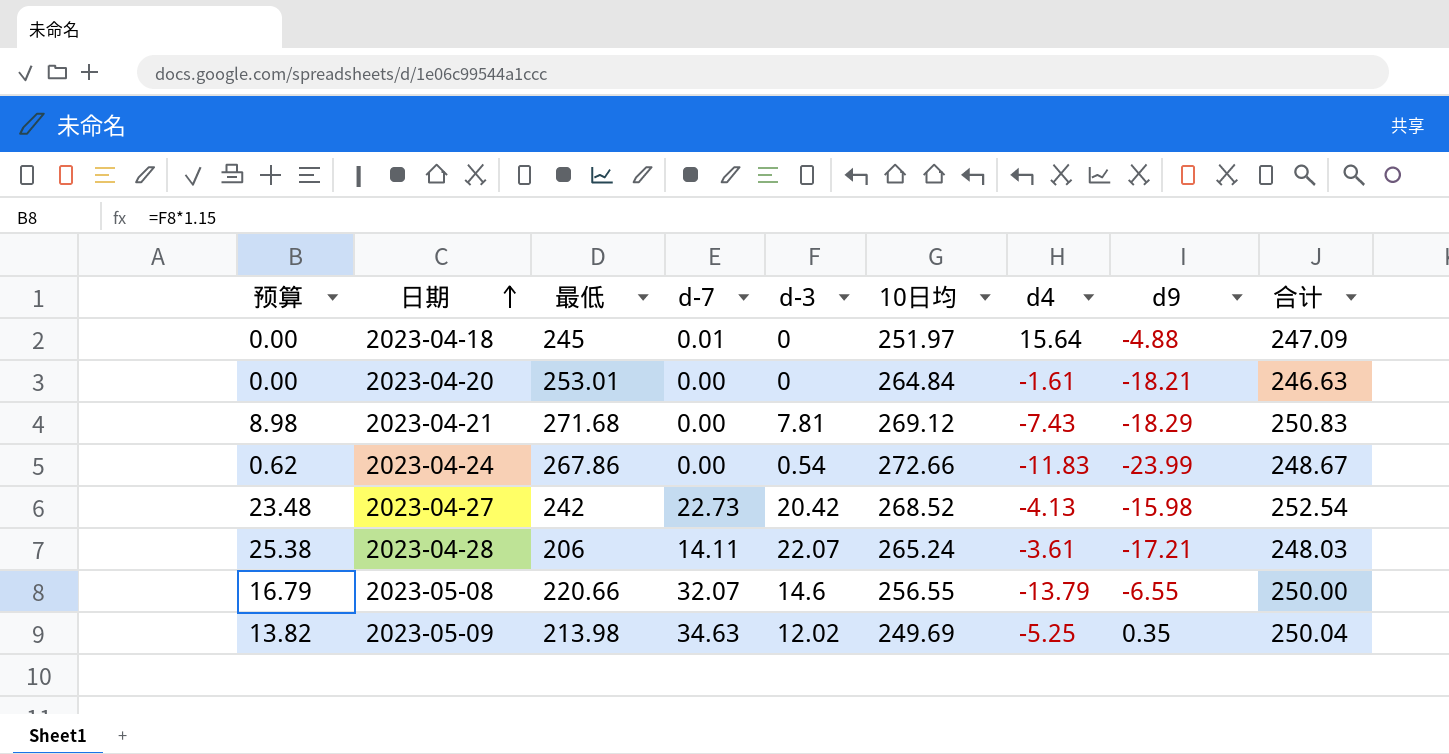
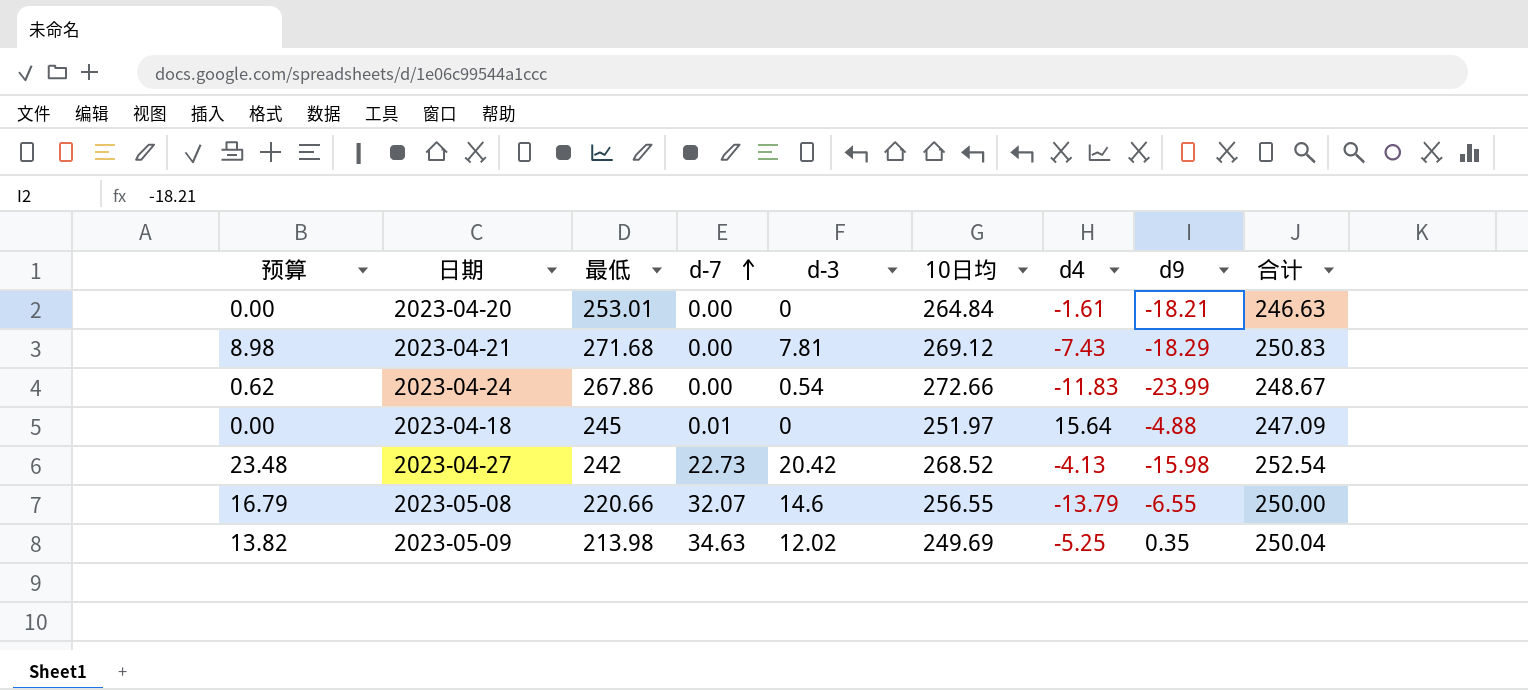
row order: 日期 ascending -> d-7 ascending
row 2023-04-28: 25.38 | 206 | 14.11 | 22.07 | 265.24 | -3.61 | -17.21 | 248.03 -> none

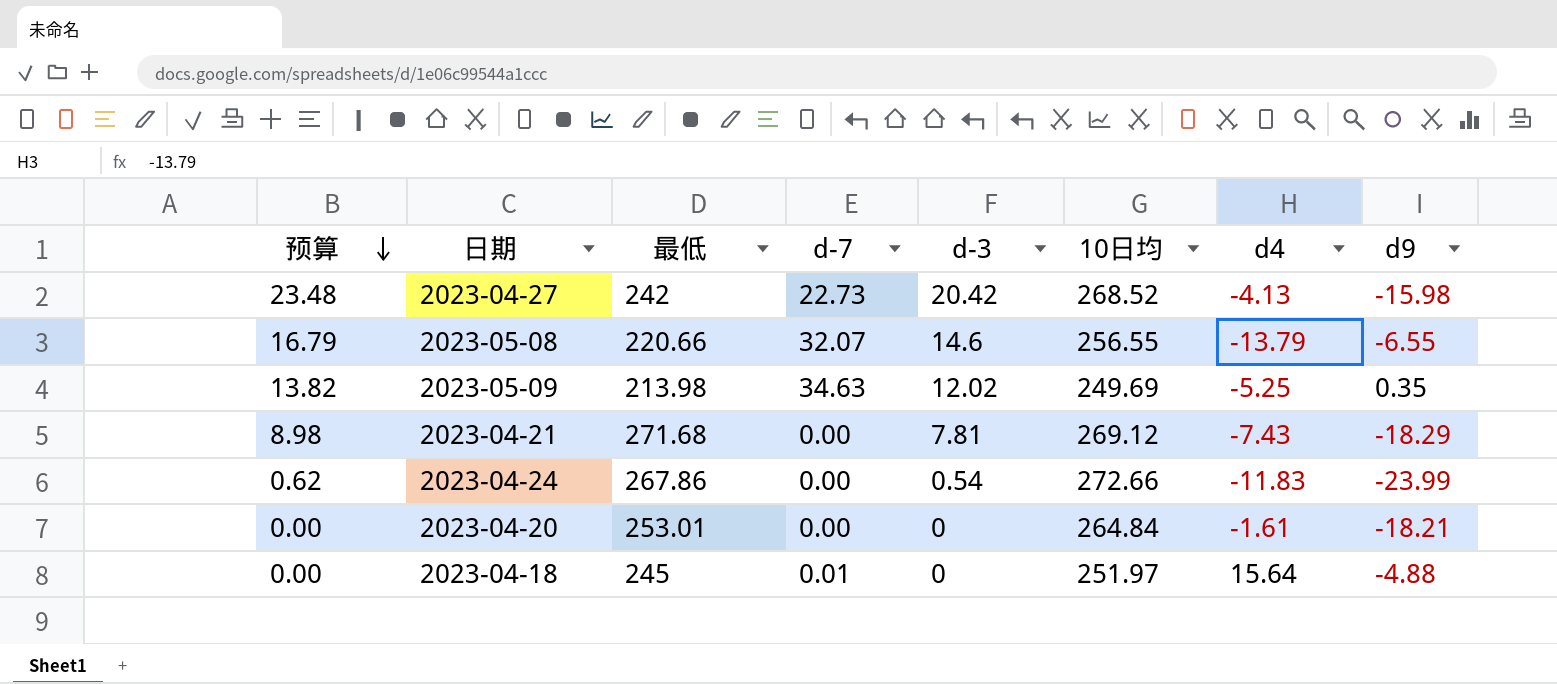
row order: d-7 ascending -> 预算 descending
column 合计 | formula: [10日均] + [d9] -> none

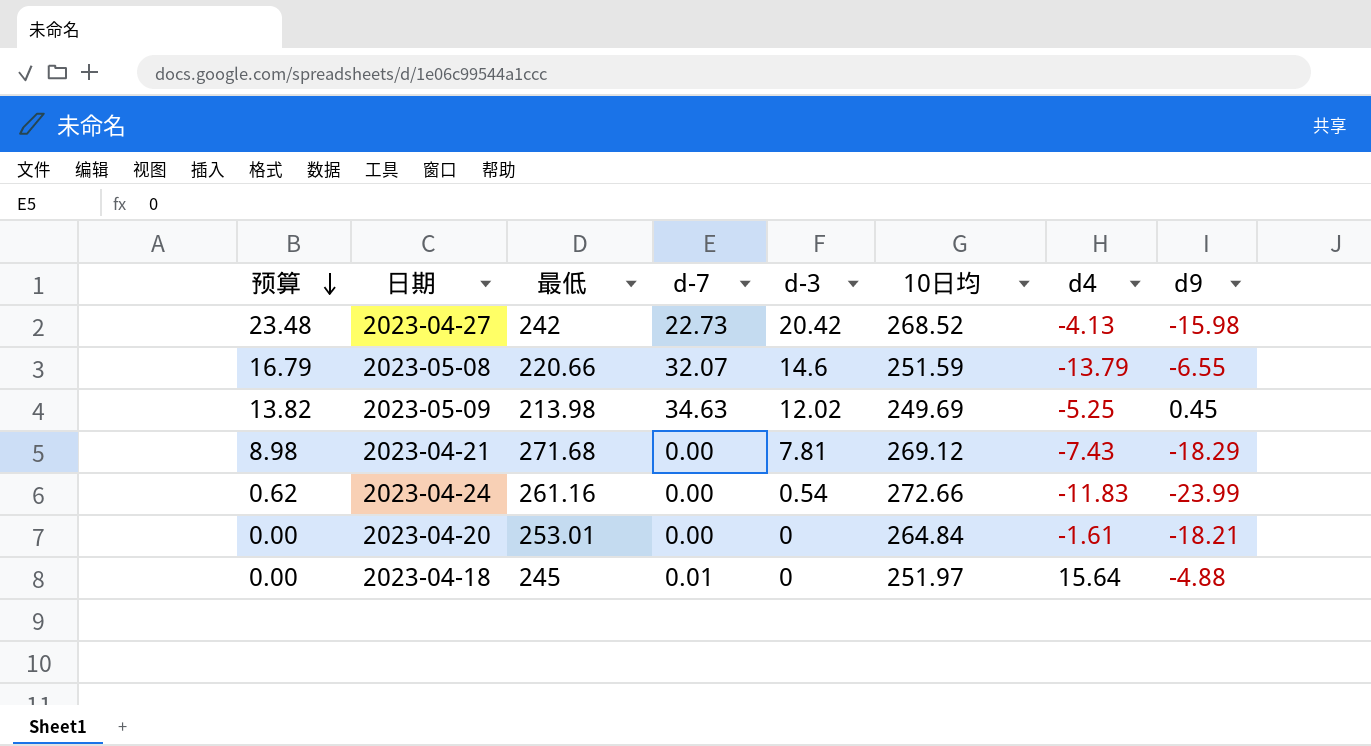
2023-05-08 | 10日均: 256.55 -> 251.59
2023-05-09 | d9: 0.35 -> 0.45
2023-04-24 | 最低: 267.86 -> 261.16

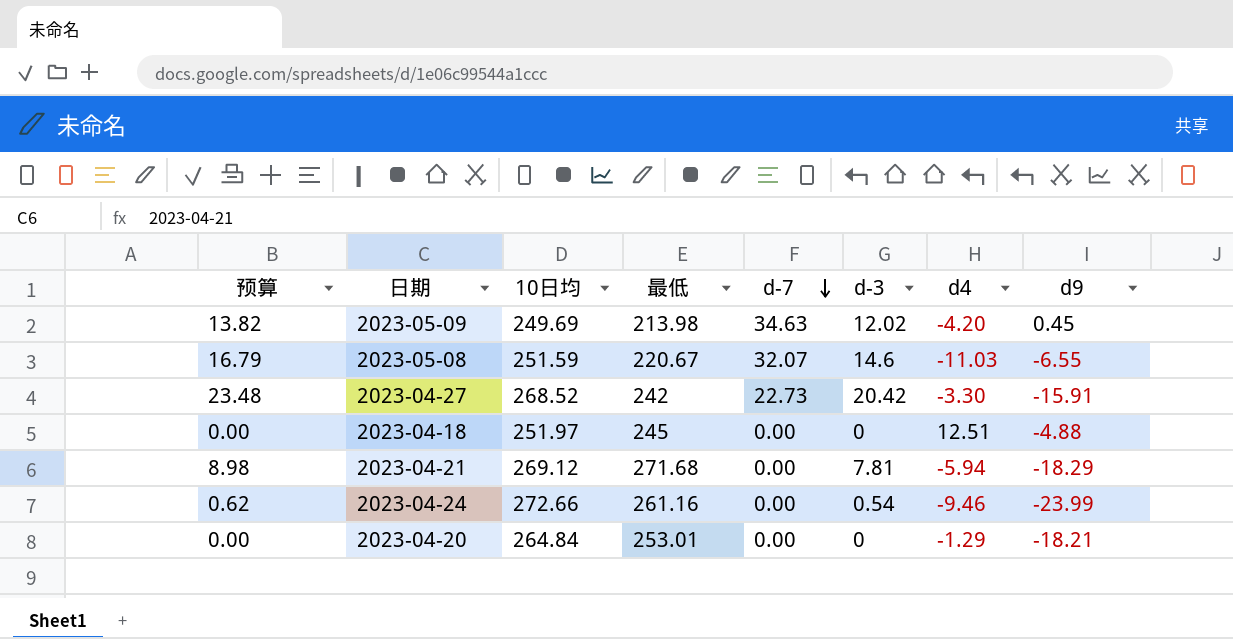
row order: 预算 descending -> d-7 descending
column 10日均 | position: 6 -> 3
2023-05-09 | d4: -5.25 -> -4.20
2023-05-08 | 最低: 220.66 -> 220.67
2023-05-08 | d4: -13.79 -> -11.03
2023-04-27 | d4: -4.13 -> -3.30
2023-04-27 | d9: -15.98 -> -15.91
2023-04-18 | d-7: 0.01 -> 0.00
2023-04-18 | d4: 15.64 -> 12.51
2023-04-21 | d4: -7.43 -> -5.94
2023-04-24 | d4: -11.83 -> -9.46
2023-04-20 | d4: -1.61 -> -1.29

